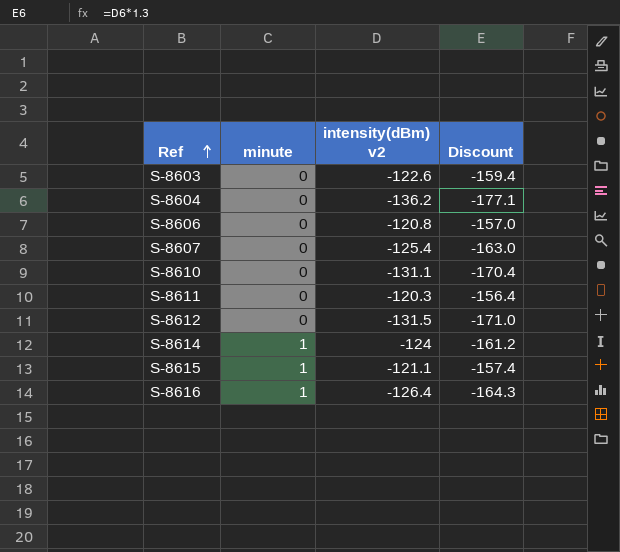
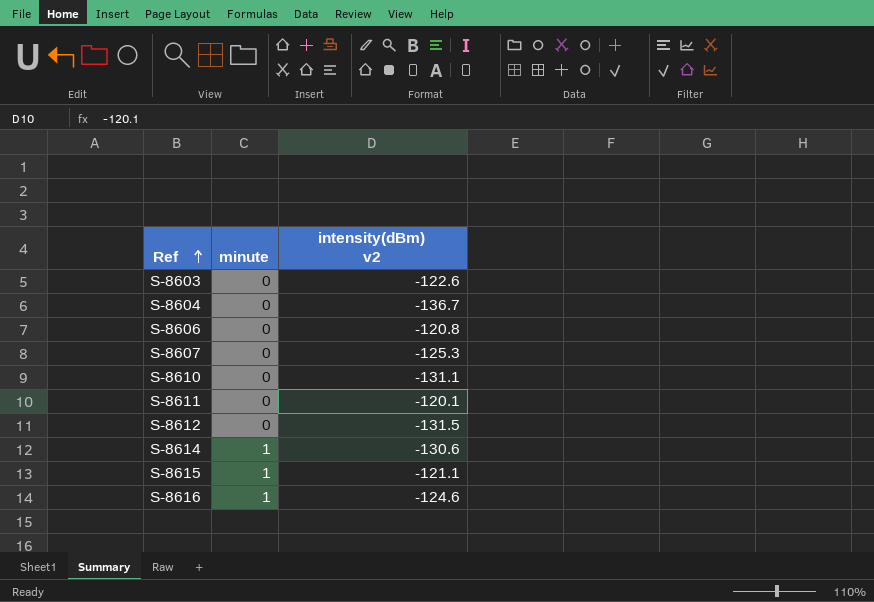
column Discount | formula: [intensity(dBm) v2] * 1.3 -> none
S-8604 | intensity(dBm) v2: -136.2 -> -136.7
S-8607 | intensity(dBm) v2: -125.4 -> -125.3
S-8611 | intensity(dBm) v2: -120.3 -> -120.1
S-8614 | intensity(dBm) v2: -124 -> -130.6
S-8616 | intensity(dBm) v2: -126.4 -> -124.6

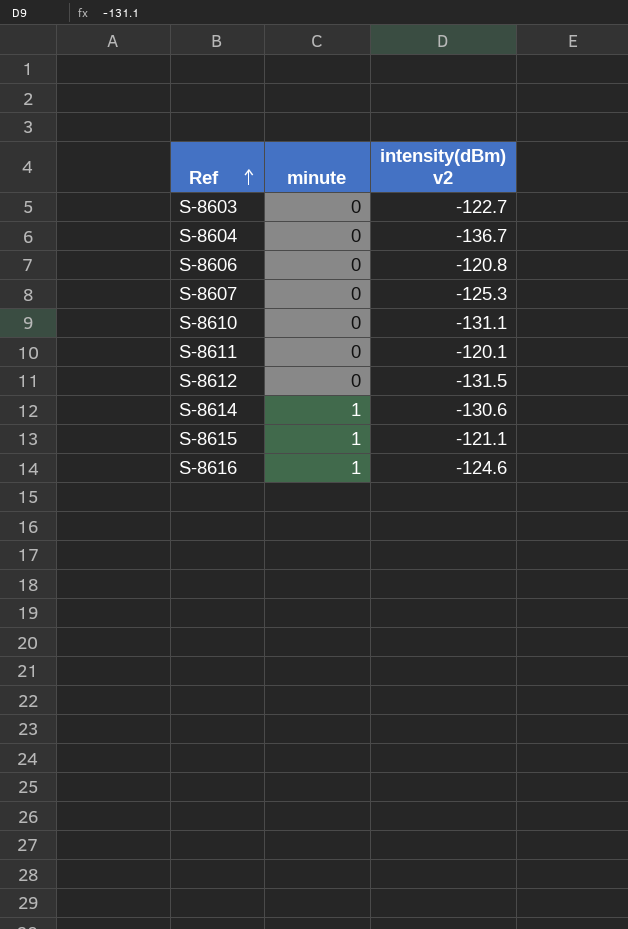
S-8603 | intensity(dBm) v2: -122.6 -> -122.7

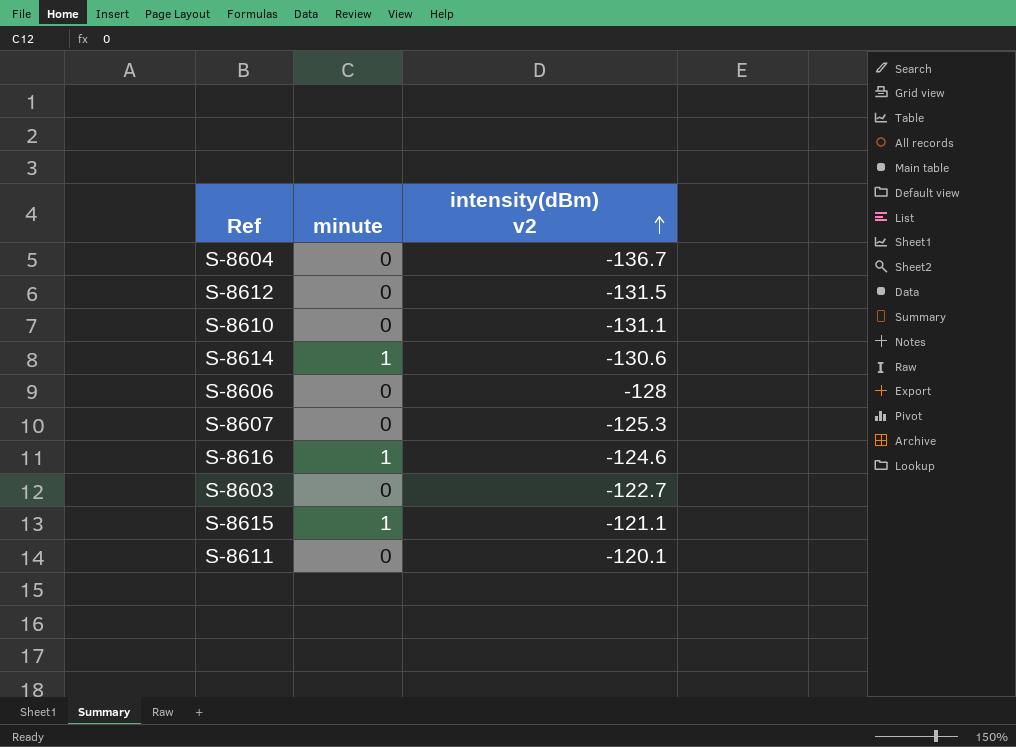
row order: Ref ascending -> intensity(dBm) v2 ascending
S-8606 | intensity(dBm) v2: -120.8 -> -128

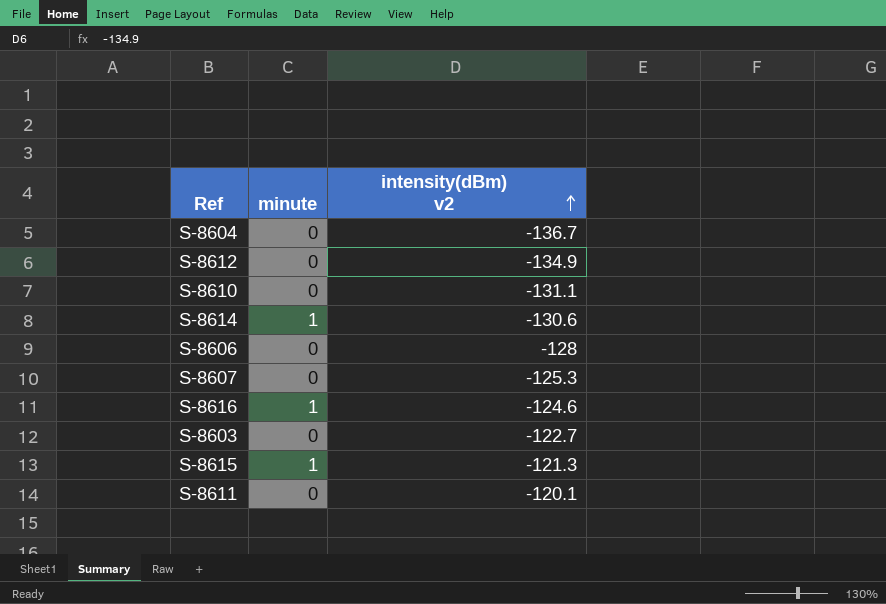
S-8612 | intensity(dBm) v2: -131.5 -> -134.9
S-8615 | intensity(dBm) v2: -121.1 -> -121.3

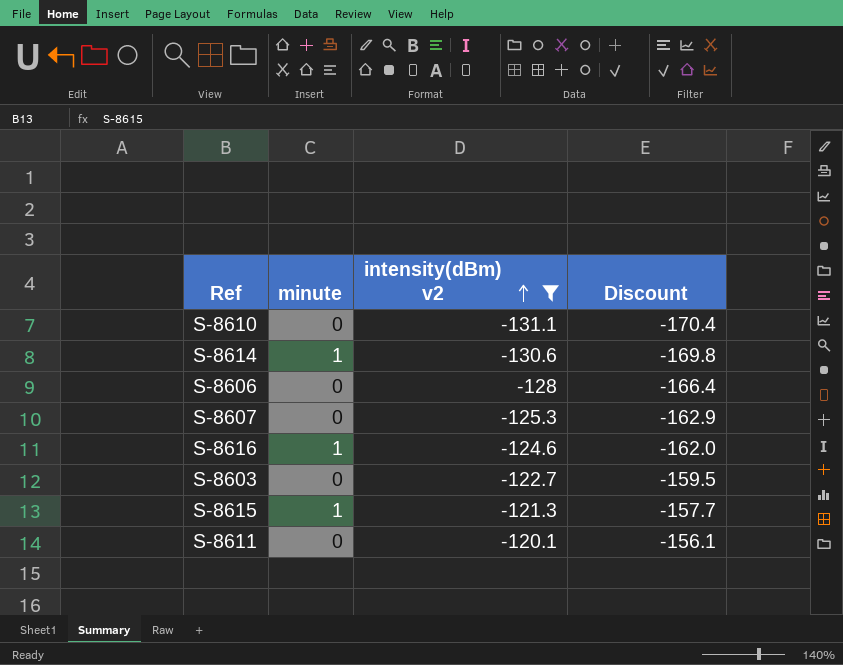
filter: none -> intensity(dBm) v2 >= -131.1
column Discount | formula: none -> [intensity(dBm) v2] * 1.3

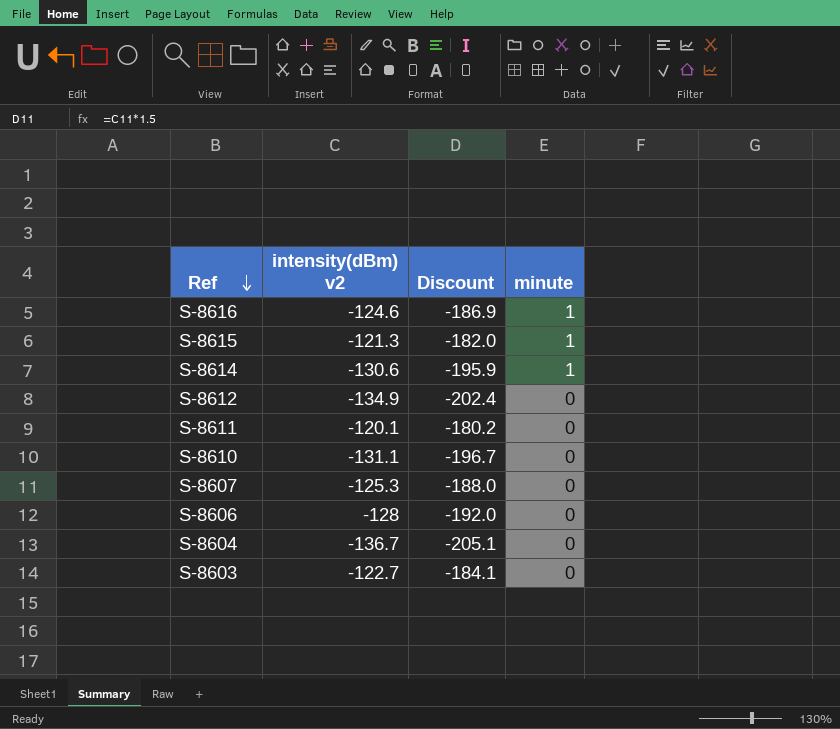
filter: intensity(dBm) v2 >= -131.1 -> none
row order: intensity(dBm) v2 ascending -> Ref descending
column Discount | formula: [intensity(dBm) v2] * 1.3 -> [intensity(dBm) v2] * 1.5
column minute | position: 2 -> 4

